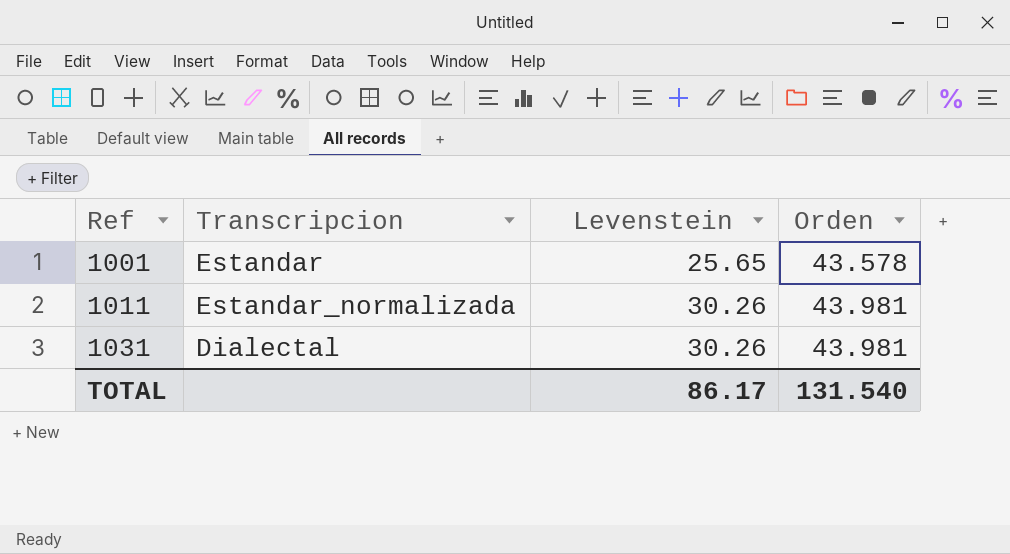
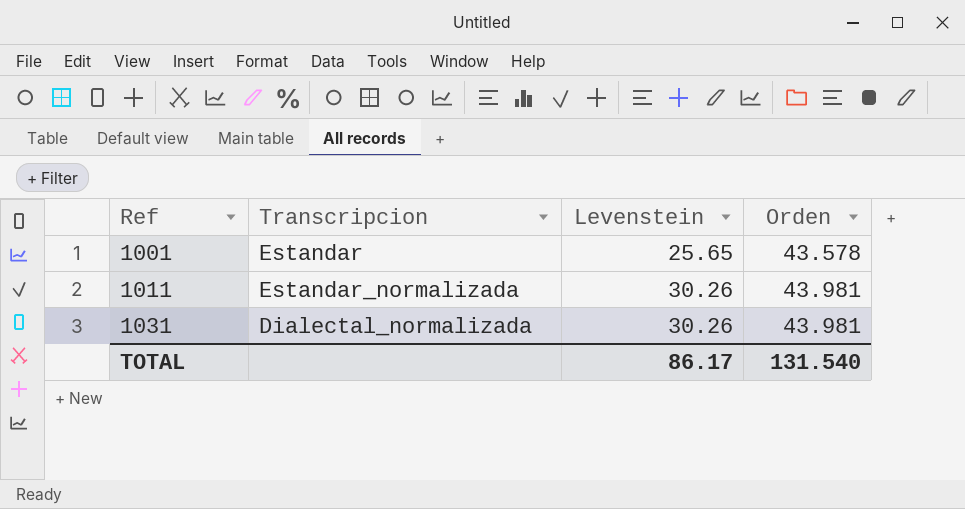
1031 | Transcripcion: Dialectal -> Dialectal_normalizada

